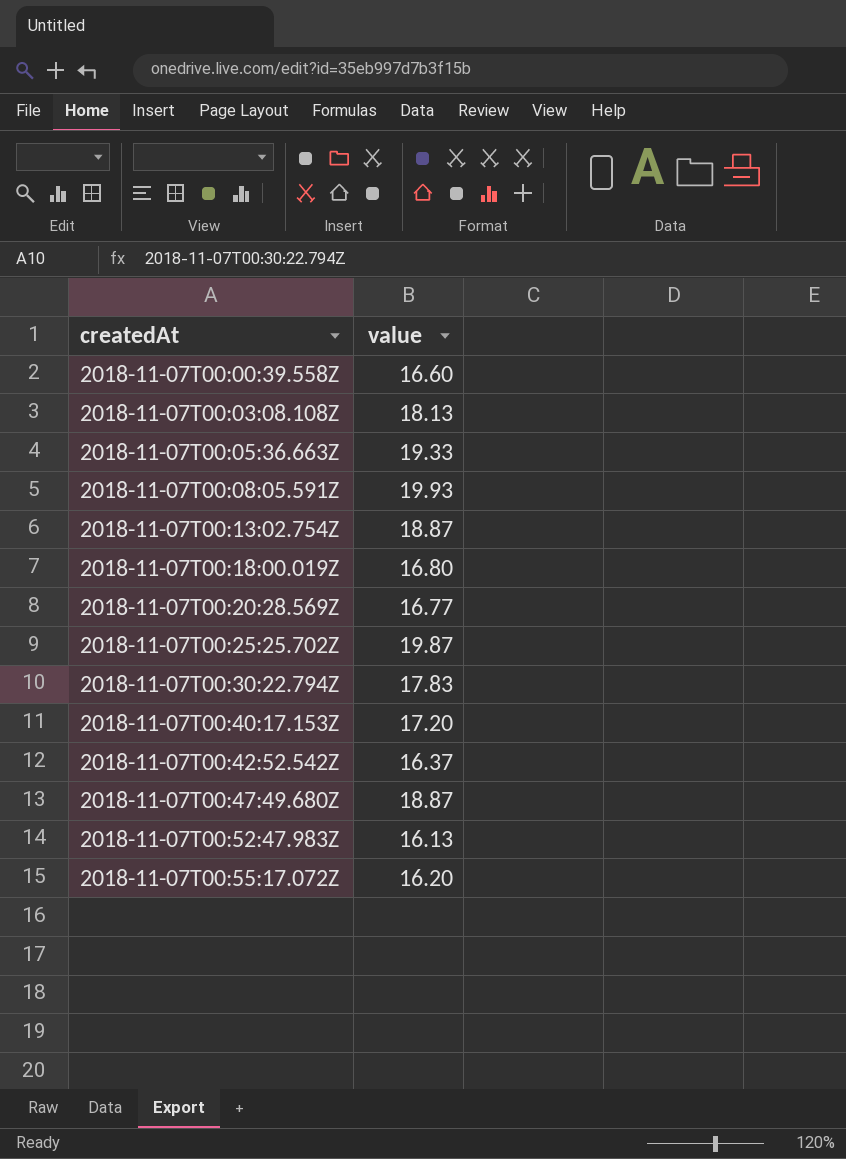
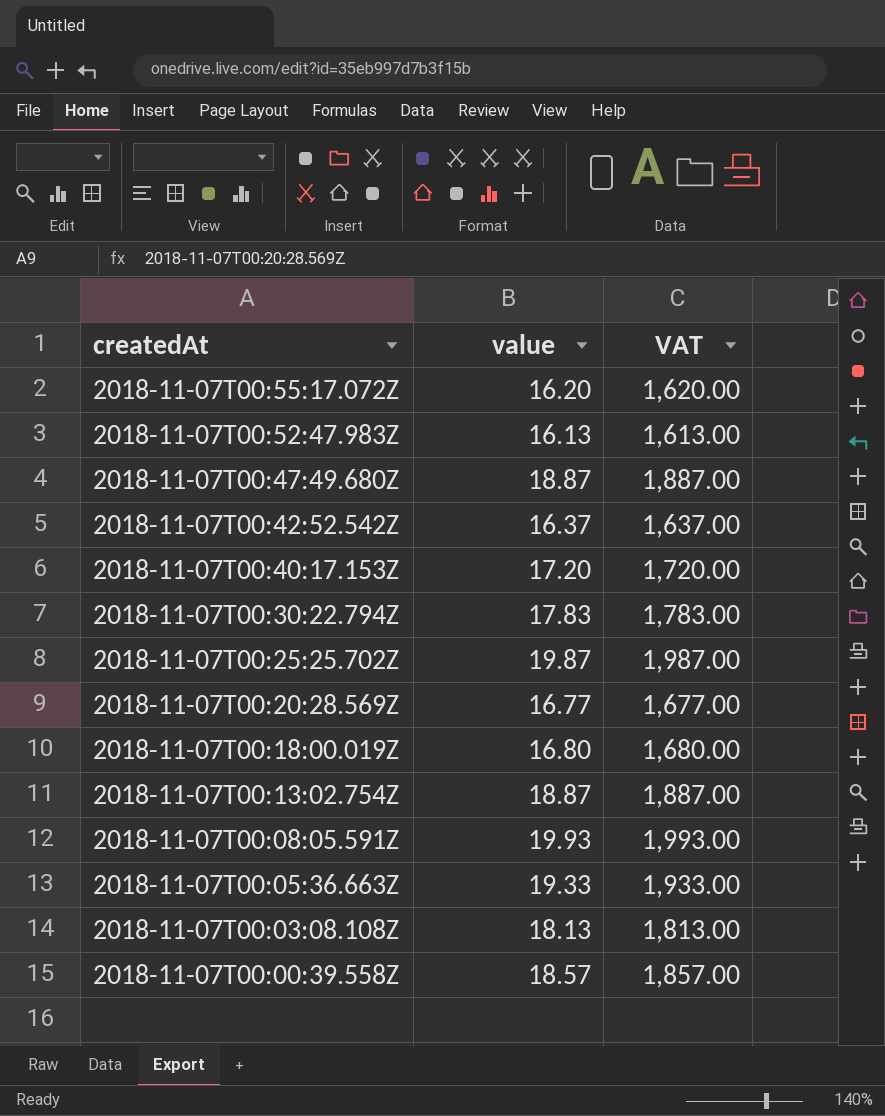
row order: createdAt ascending -> createdAt descending
column VAT | formula: none -> [value] * 100
2018-11-07T00:00:39.558Z | value: 16.60 -> 18.57

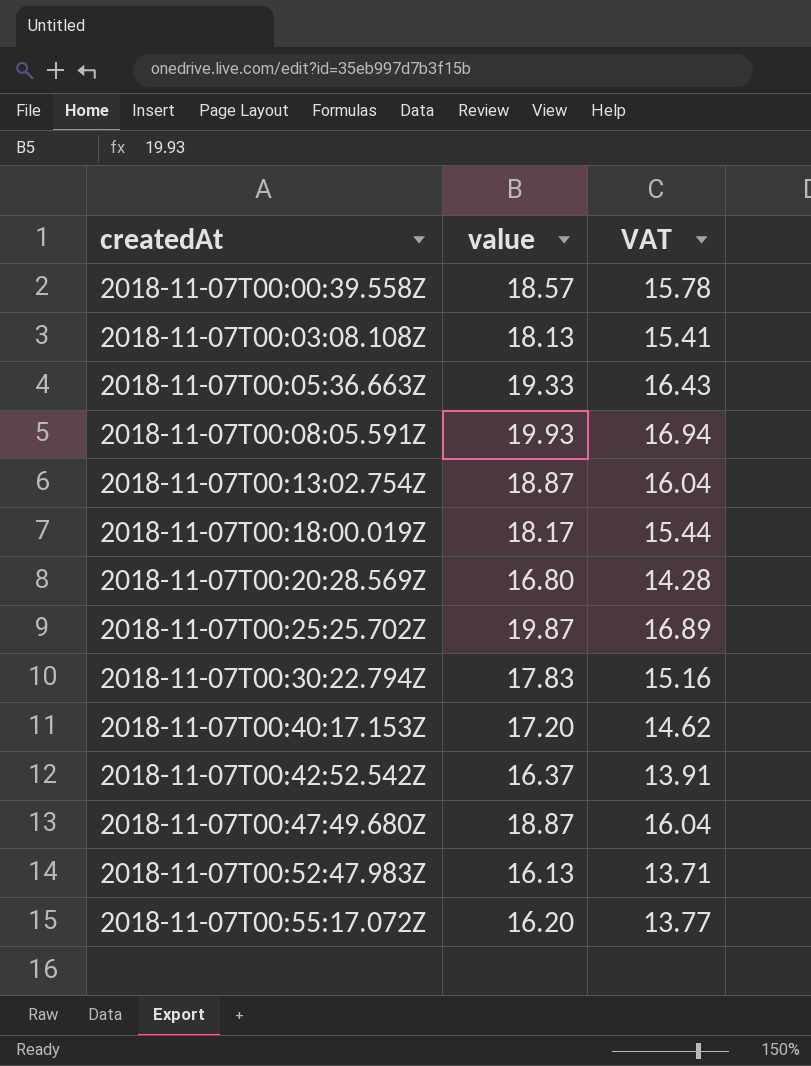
row order: createdAt descending -> createdAt ascending
column VAT | formula: [value] * 100 -> [value] * 0.85
2018-11-07T00:18:00.019Z | value: 16.80 -> 18.17
2018-11-07T00:20:28.569Z | value: 16.77 -> 16.80

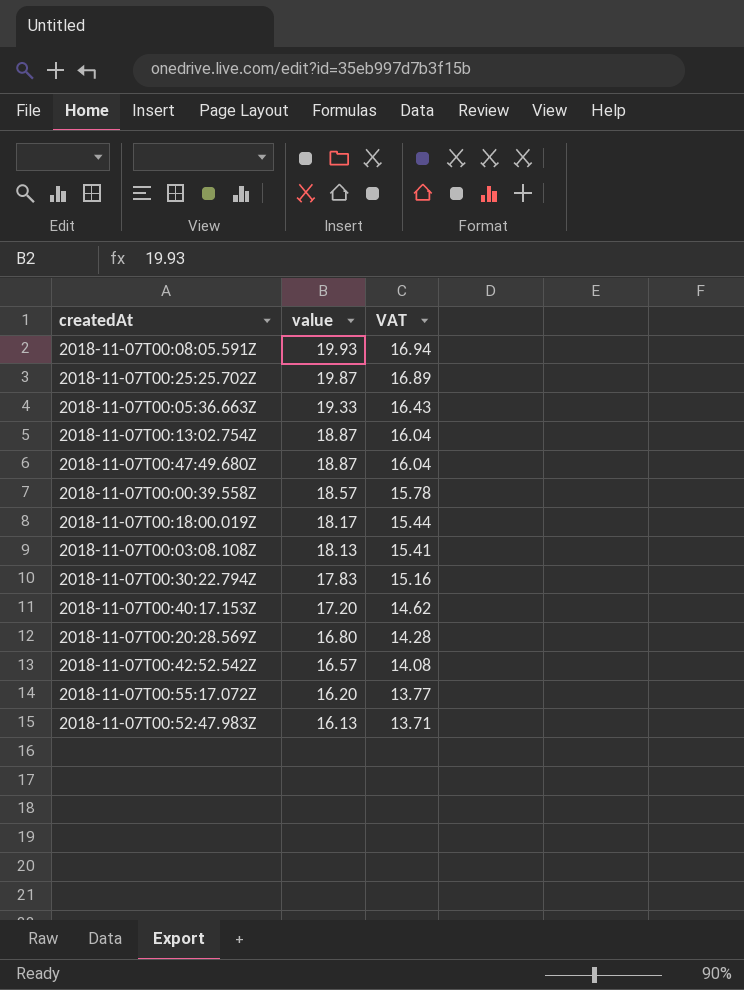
row order: createdAt ascending -> value descending
2018-11-07T00:42:52.542Z | value: 16.37 -> 16.57
2018-11-07T00:42:52.542Z | VAT: 13.91 -> 14.08

